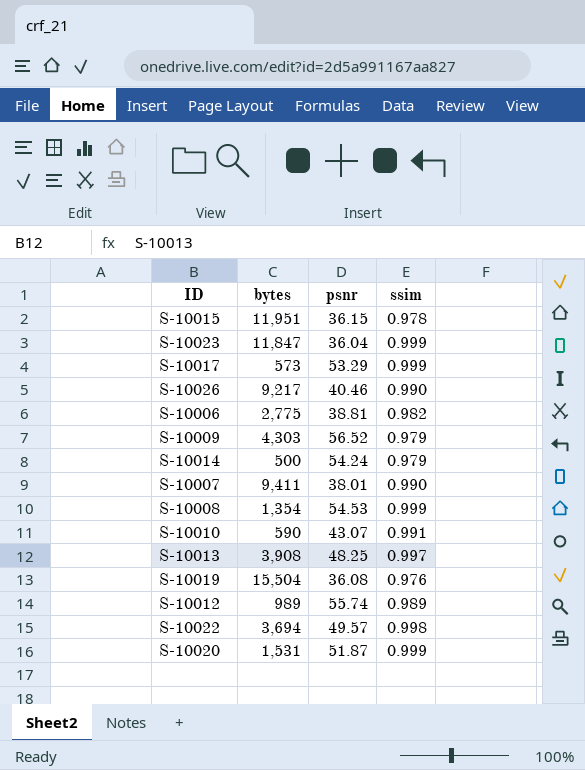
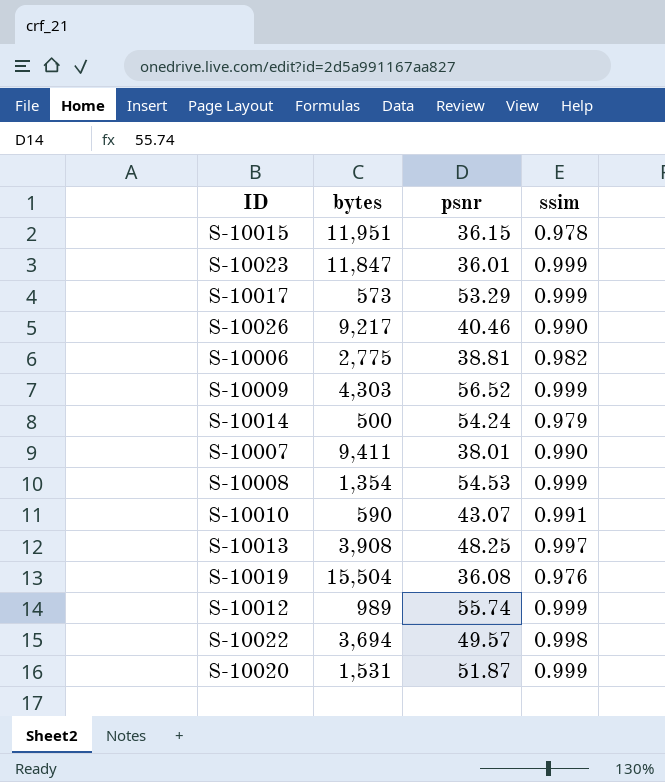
S-10023 | psnr: 36.04 -> 36.01
S-10009 | ssim: 0.979 -> 0.999
S-10012 | ssim: 0.989 -> 0.999

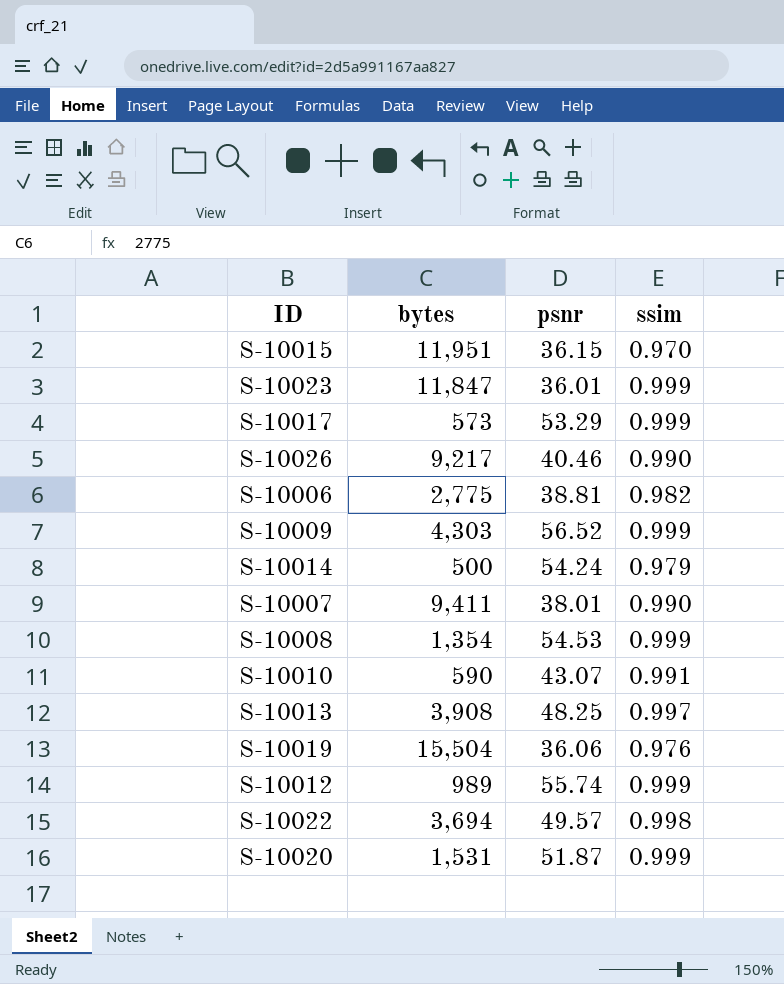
S-10015 | ssim: 0.978 -> 0.970
S-10019 | psnr: 36.08 -> 36.06

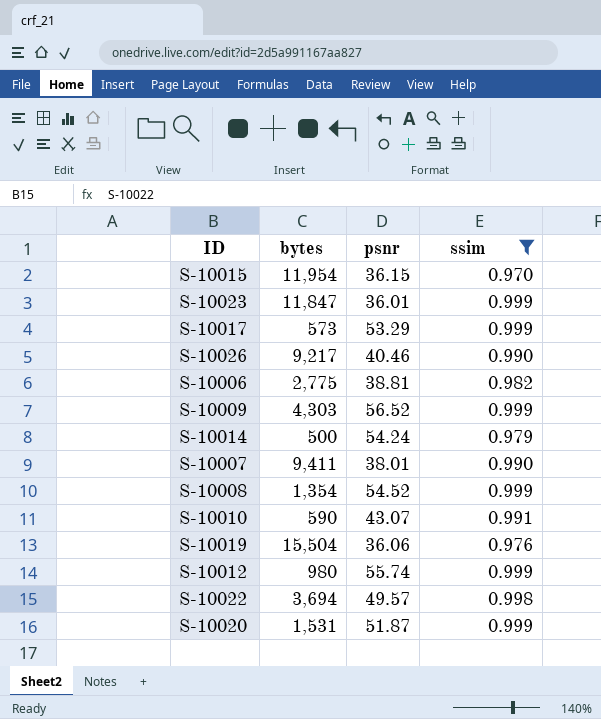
filter: none -> ssim != 0.997
S-10015 | bytes: 11,951 -> 11,954
S-10008 | psnr: 54.53 -> 54.52
S-10012 | bytes: 989 -> 980

